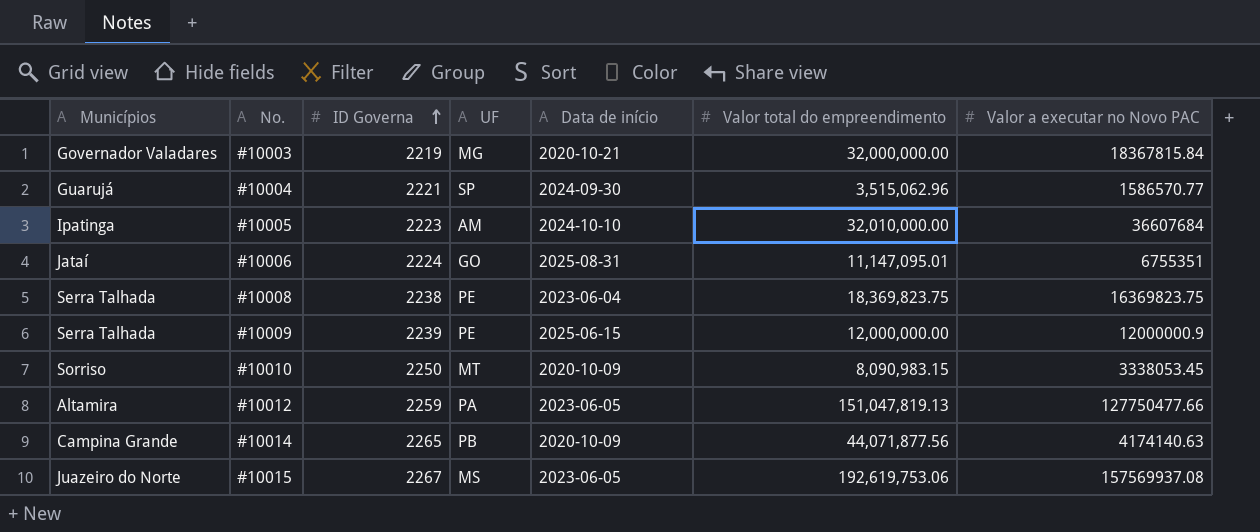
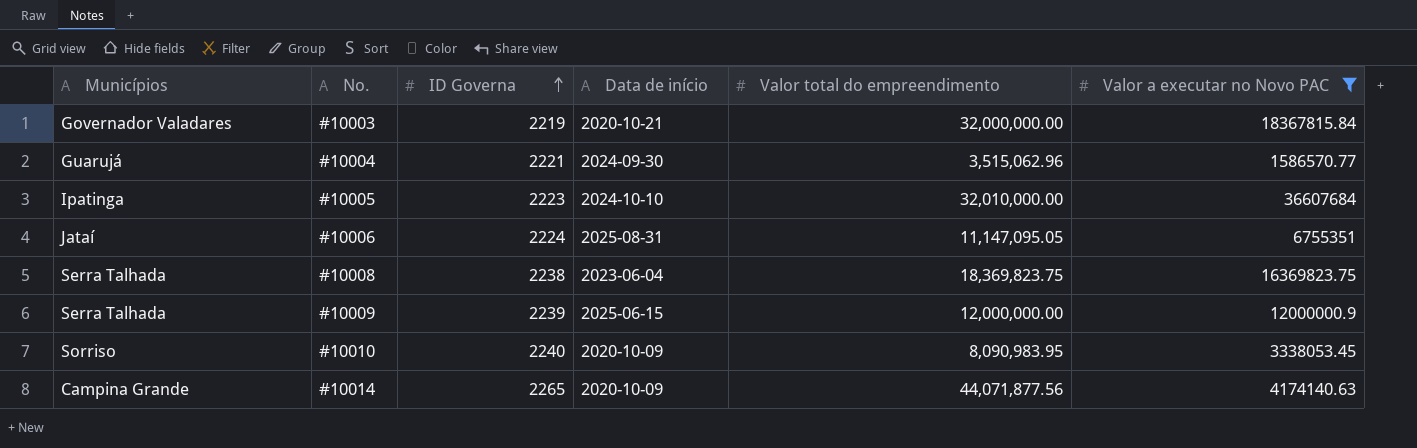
filter: none -> Valor a executar no Novo PAC <= 36607684
column UF | position: 4 -> none
#10006 | Valor total do empreendimento: 11,147,095.01 -> 11,147,095.05
#10010 | ID Governa: 2250 -> 2240
#10010 | Valor total do empreendimento: 8,090,983.15 -> 8,090,983.95

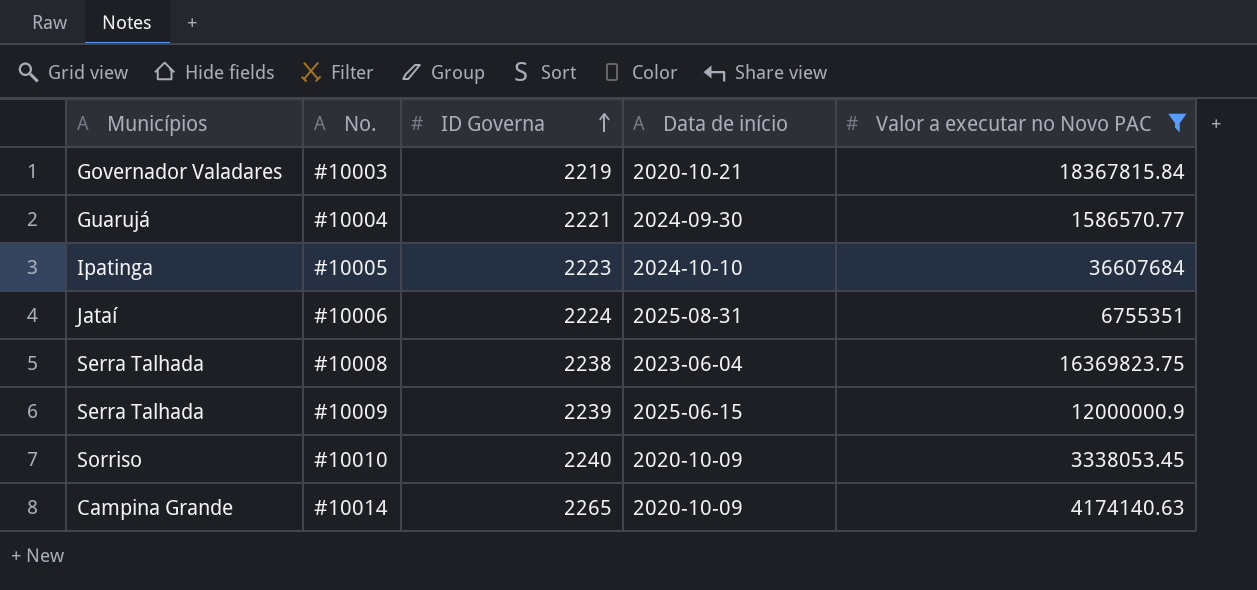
column Valor total do empreendimento | position: 5 -> none

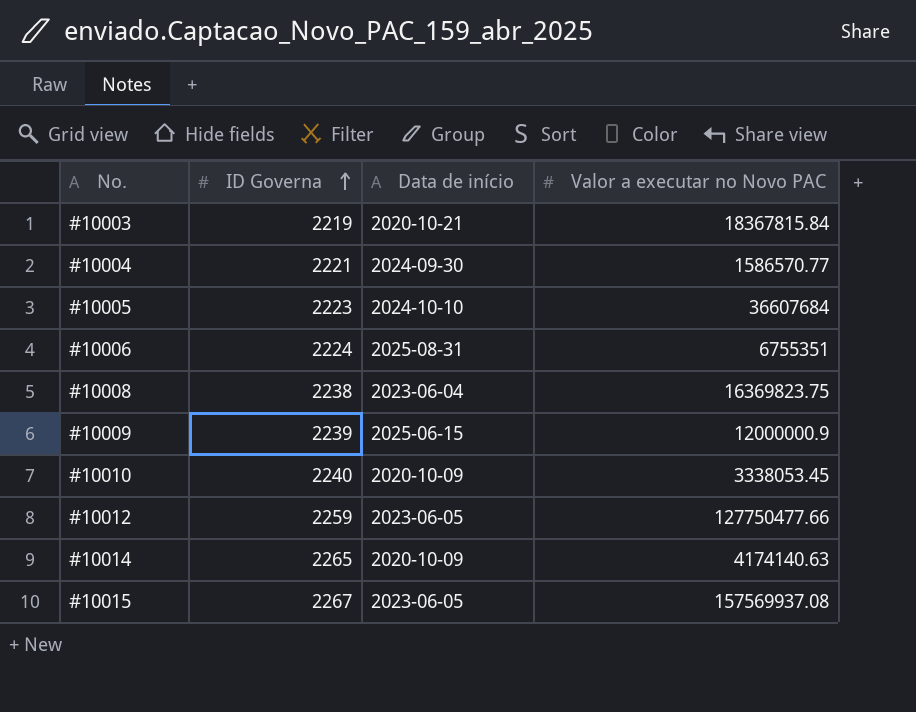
filter: Valor a executar no Novo PAC <= 36607684 -> none
column Municípios | position: 1 -> none

